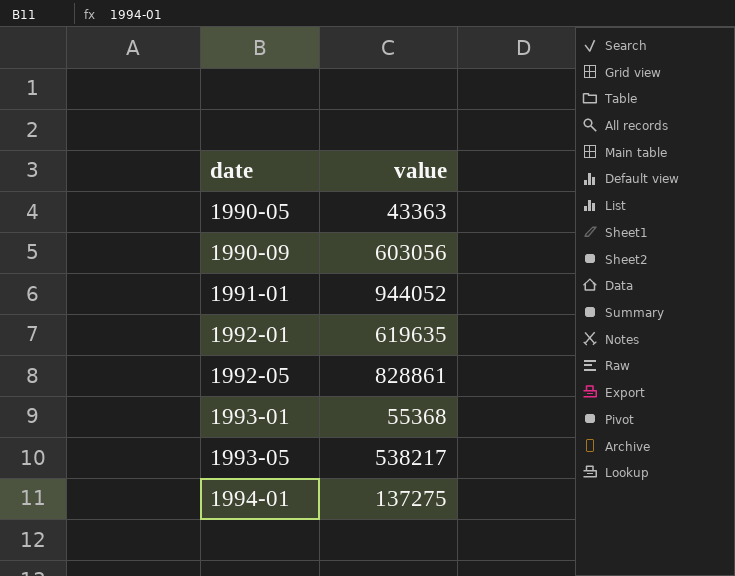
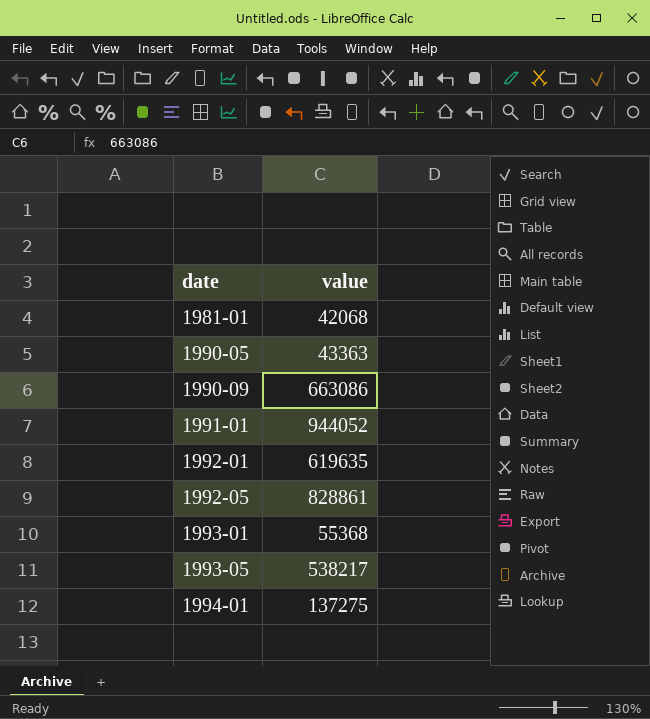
row 1981-01: none -> 42068
1990-09 | value: 603056 -> 663086

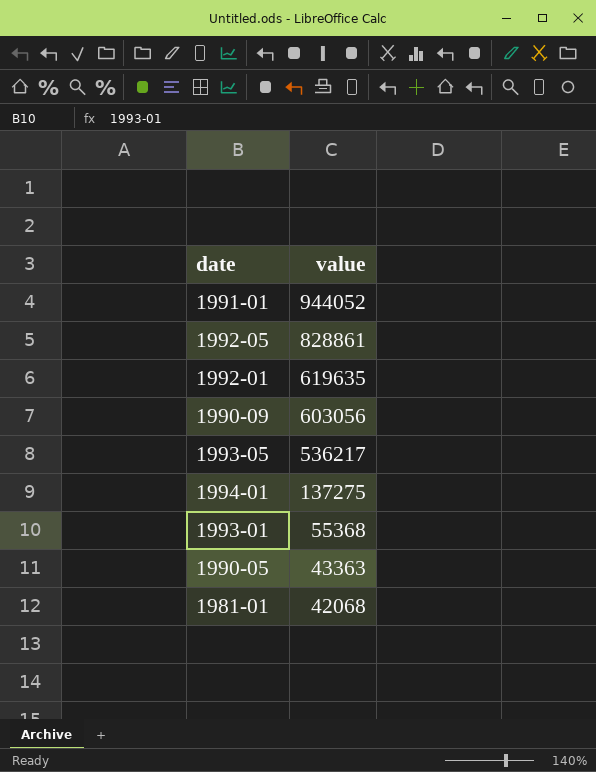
row order: date ascending -> value descending
1990-09 | value: 663086 -> 603056
1993-05 | value: 538217 -> 536217

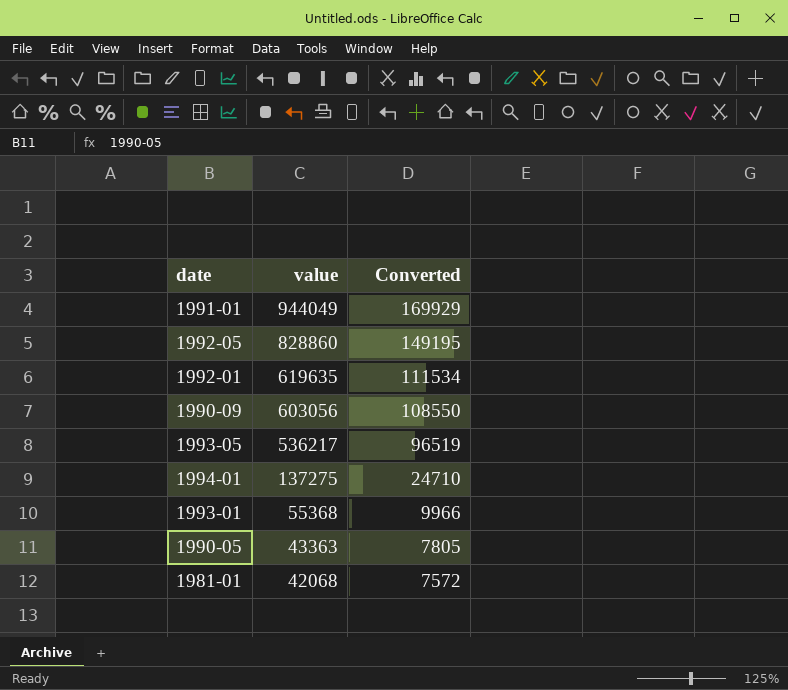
column Converted | formula: none -> [value] * 0.18
1991-01 | value: 944052 -> 944049
1992-05 | value: 828861 -> 828860

